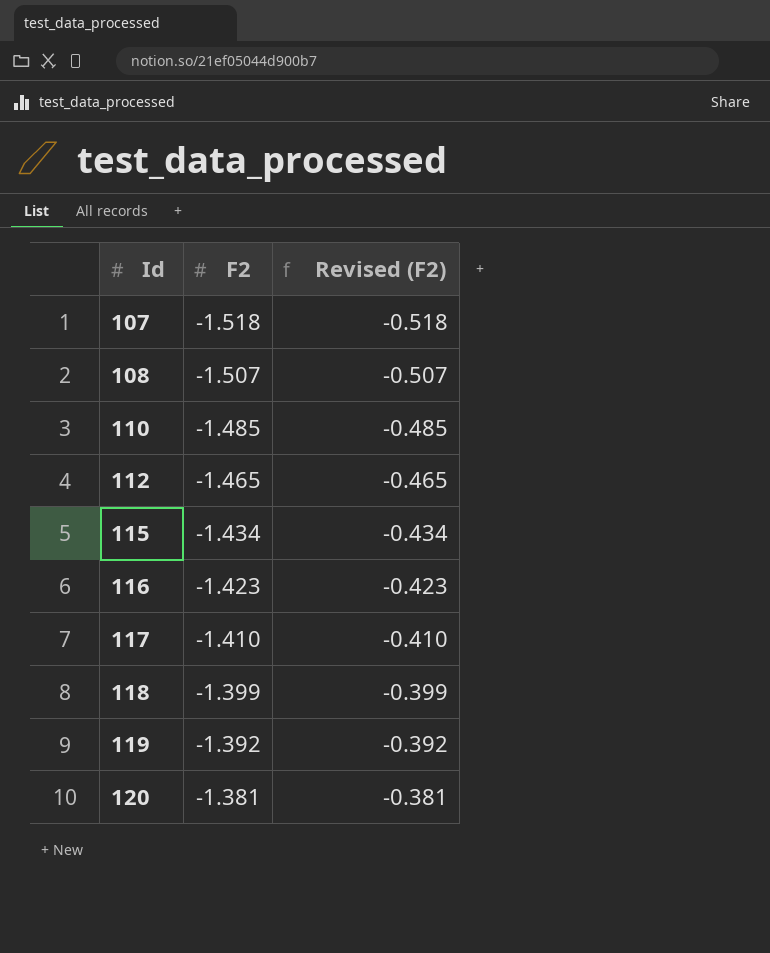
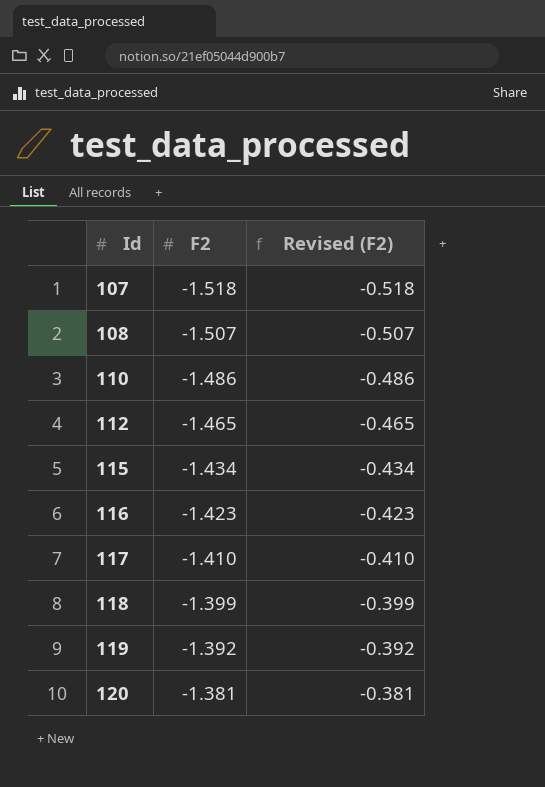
110 | F2: -1.485 -> -1.486
110 | Revised (F2): -0.485 -> -0.486

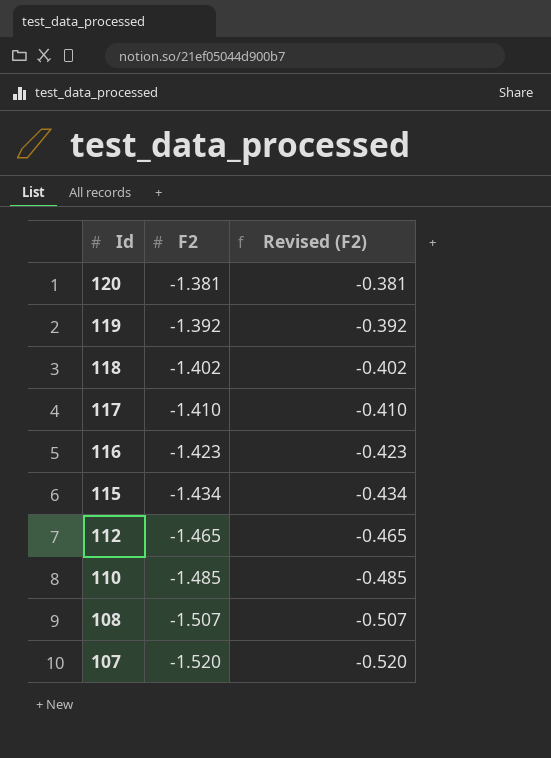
row order: Id ascending -> Id descending
118 | F2: -1.399 -> -1.402
118 | Revised (F2): -0.399 -> -0.402
110 | F2: -1.486 -> -1.485
110 | Revised (F2): -0.486 -> -0.485
107 | F2: -1.518 -> -1.520
107 | Revised (F2): -0.518 -> -0.520

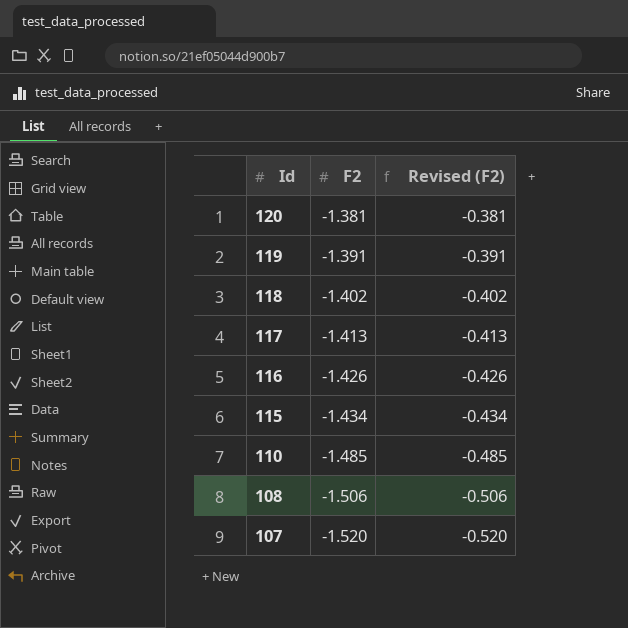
row 112: -1.465 | -0.465 -> none
119 | F2: -1.392 -> -1.391
119 | Revised (F2): -0.392 -> -0.391
117 | F2: -1.410 -> -1.413
117 | Revised (F2): -0.410 -> -0.413
116 | F2: -1.423 -> -1.426
116 | Revised (F2): -0.423 -> -0.426
108 | F2: -1.507 -> -1.506
108 | Revised (F2): -0.507 -> -0.506

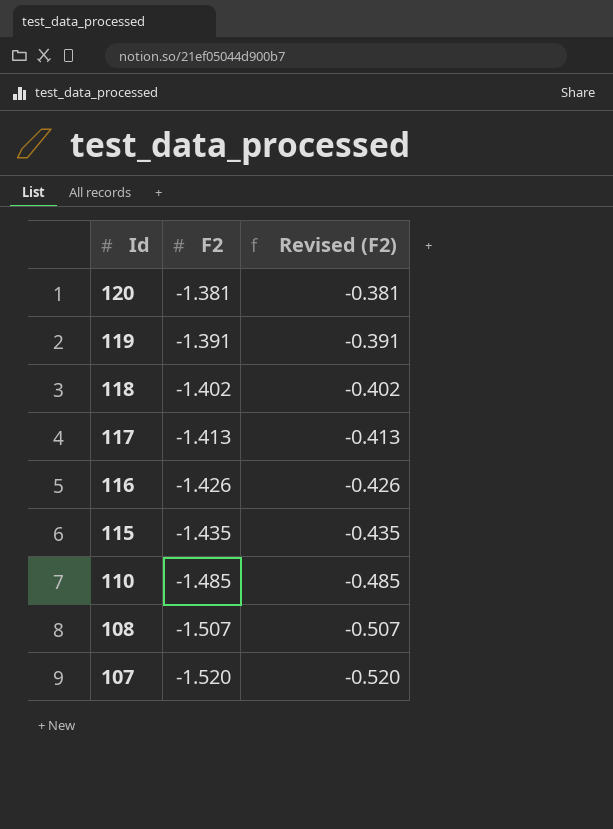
115 | F2: -1.434 -> -1.435
115 | Revised (F2): -0.434 -> -0.435
108 | F2: -1.506 -> -1.507
108 | Revised (F2): -0.506 -> -0.507

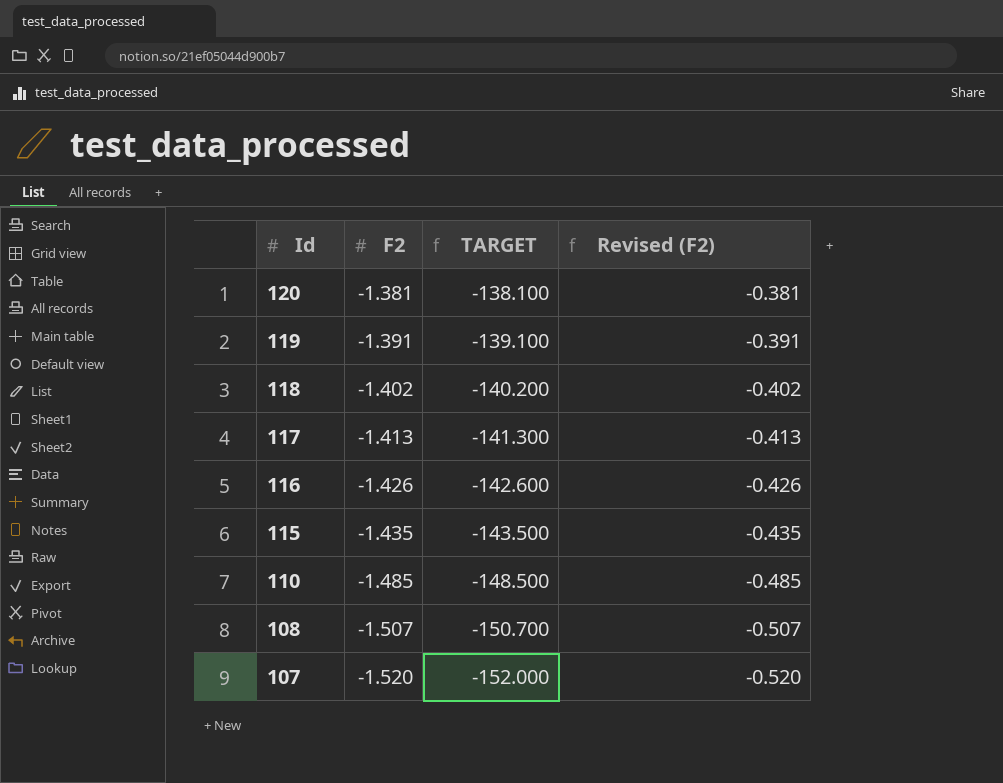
column TARGET | formula: none -> [F2] * 100

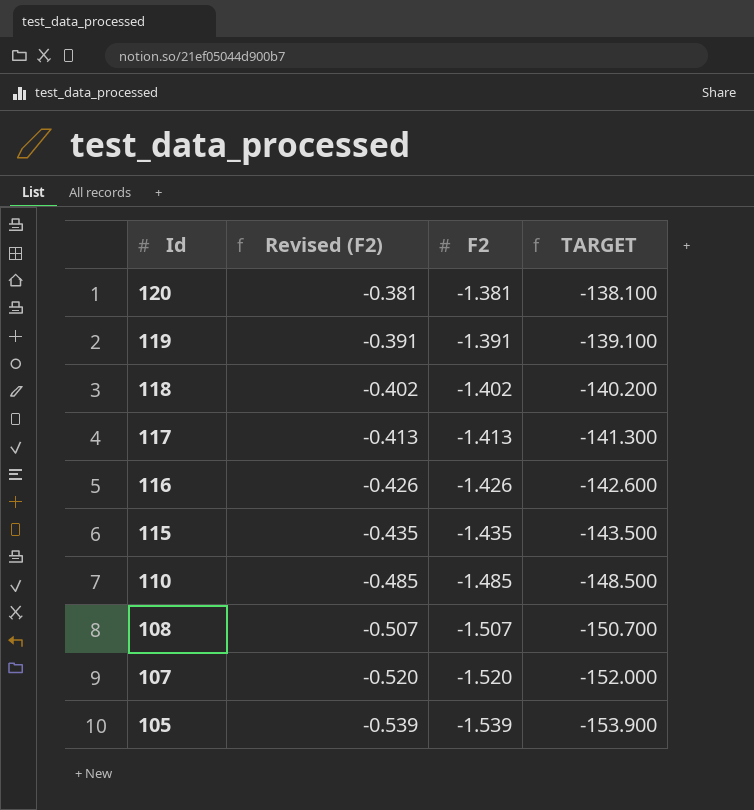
column Revised (F2) | position: 4 -> 2
row 105: none -> -0.539 | -1.539 | -153.900

